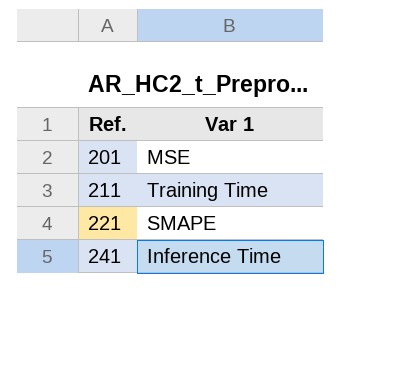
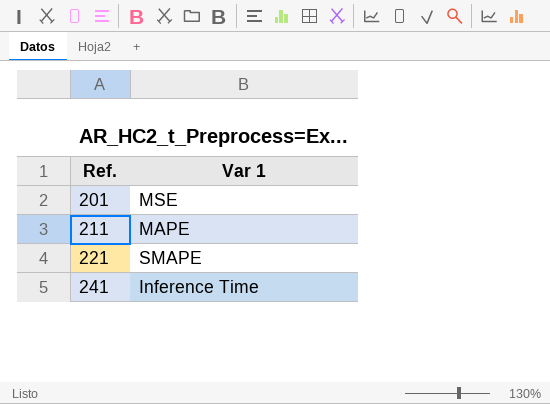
211 | Var 1: Training Time -> MAPE

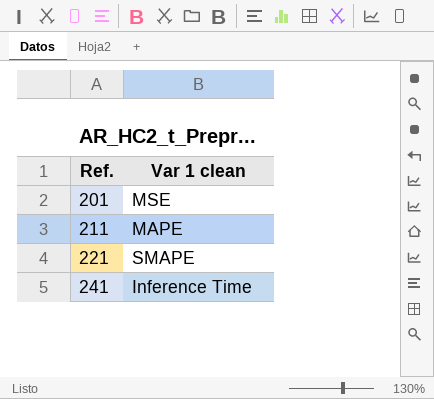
column name: Var 1 -> Var 1 clean

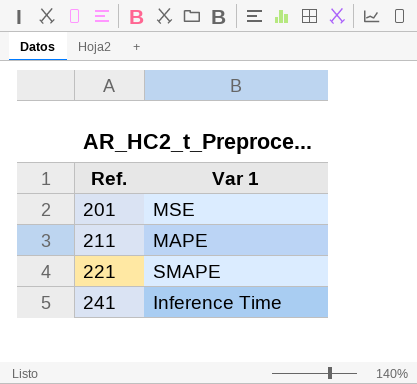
column name: Var 1 clean -> Var 1

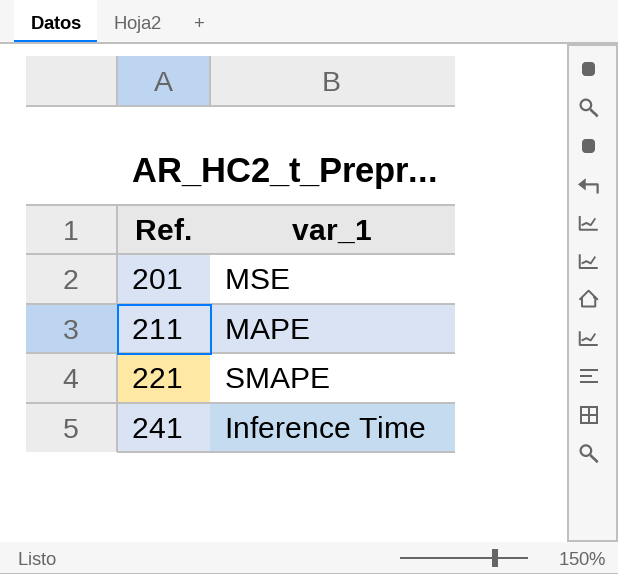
column name: Var 1 -> var_1

